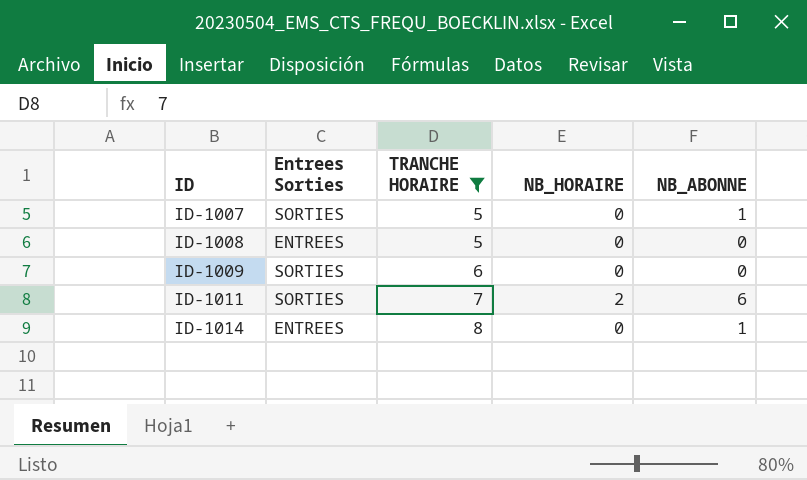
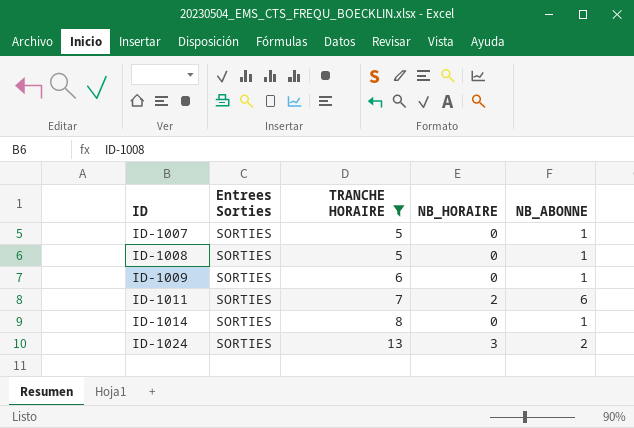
ID-1008 | Entrees Sorties: ENTREES -> SORTIES
ID-1008 | NB_ABONNE: 0 -> 1
ID-1009 | NB_ABONNE: 0 -> 1
ID-1014 | Entrees Sorties: ENTREES -> SORTIES
row ID-1024: none -> SORTIES | 13 | 3 | 2

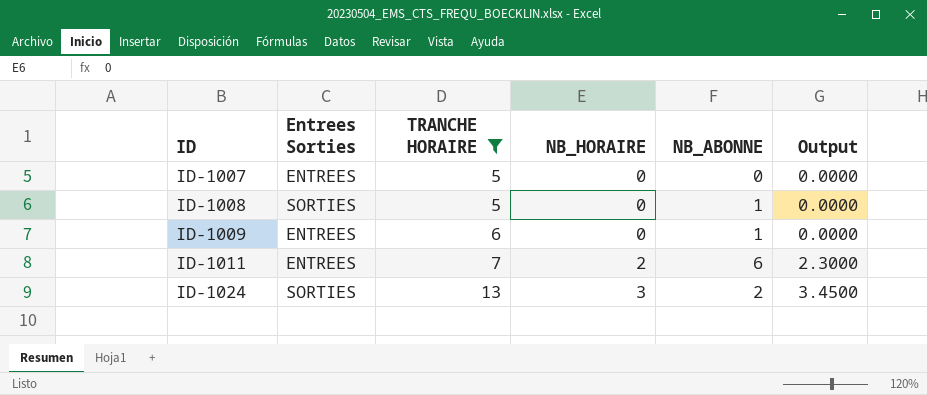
column Output | formula: none -> [NB_HORAIRE] * 1.15
row ID-1014: SORTIES | 8 | 0 | 1 -> none
ID-1007 | Entrees Sorties: SORTIES -> ENTREES
ID-1007 | NB_ABONNE: 1 -> 0
ID-1009 | Entrees Sorties: SORTIES -> ENTREES
ID-1011 | Entrees Sorties: SORTIES -> ENTREES

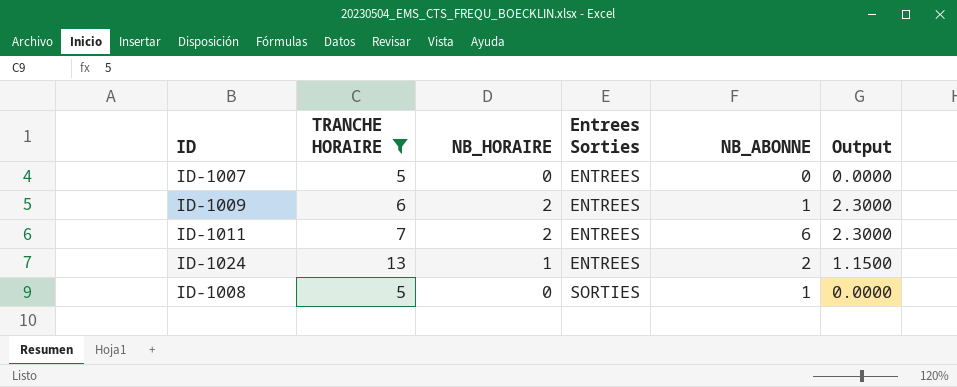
row order: ID ascending -> Entrees Sorties ascending
column Entrees Sorties | position: 2 -> 4
ID-1009 | NB_HORAIRE: 0 -> 2
ID-1009 | Output: 0.0000 -> 2.3000
ID-1024 | NB_HORAIRE: 3 -> 1
ID-1024 | Entrees Sorties: SORTIES -> ENTREES
ID-1024 | Output: 3.4500 -> 1.1500

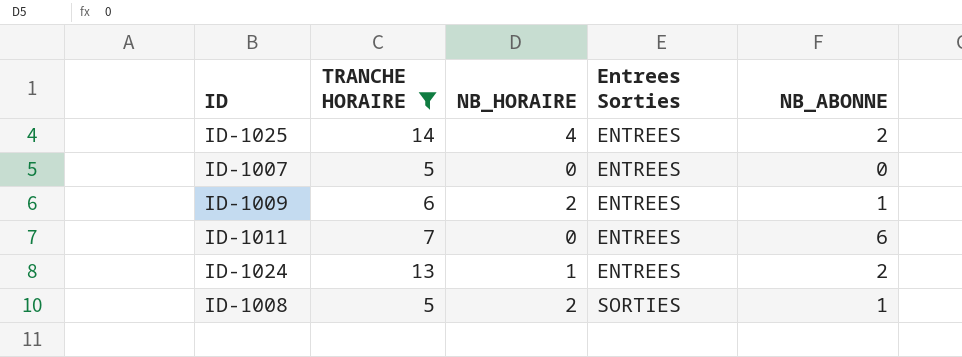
column Output | formula: [NB_HORAIRE] * 1.15 -> none
row ID-1025: none -> 14 | 4 | ENTREES | 2
ID-1011 | NB_HORAIRE: 2 -> 0
ID-1008 | NB_HORAIRE: 0 -> 2

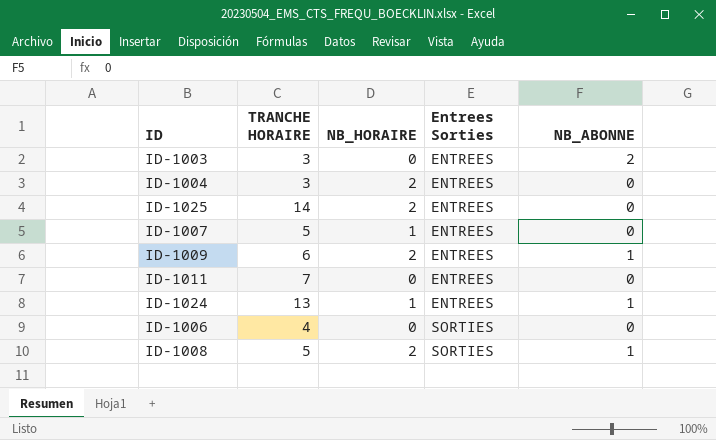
filter: TRANCHE HORAIRE >= 5 -> none
ID-1025 | NB_HORAIRE: 4 -> 2
ID-1025 | NB_ABONNE: 2 -> 0
ID-1007 | NB_HORAIRE: 0 -> 1
ID-1011 | NB_ABONNE: 6 -> 0
ID-1024 | NB_ABONNE: 2 -> 1

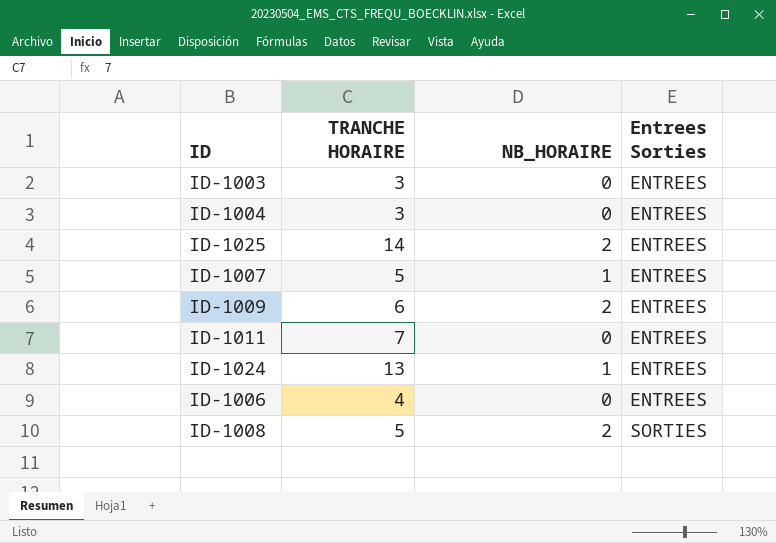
column NB_ABONNE | position: 5 -> none
ID-1004 | NB_HORAIRE: 2 -> 0
ID-1006 | Entrees Sorties: SORTIES -> ENTREES

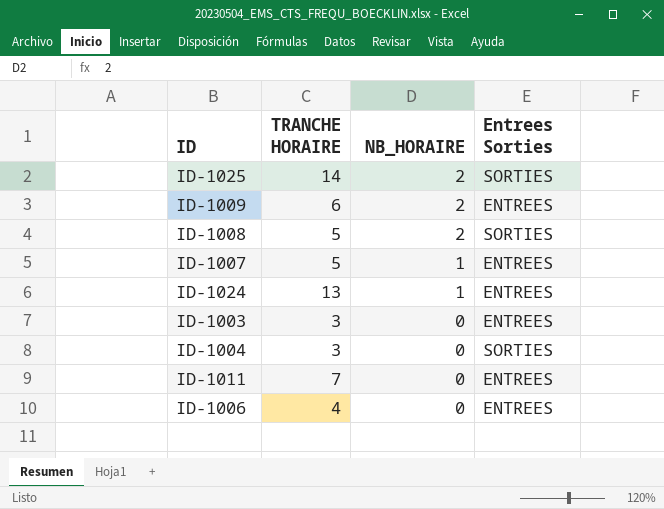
row order: Entrees Sorties ascending -> NB_HORAIRE descending
ID-1025 | Entrees Sorties: ENTREES -> SORTIES
ID-1004 | Entrees Sorties: ENTREES -> SORTIES

